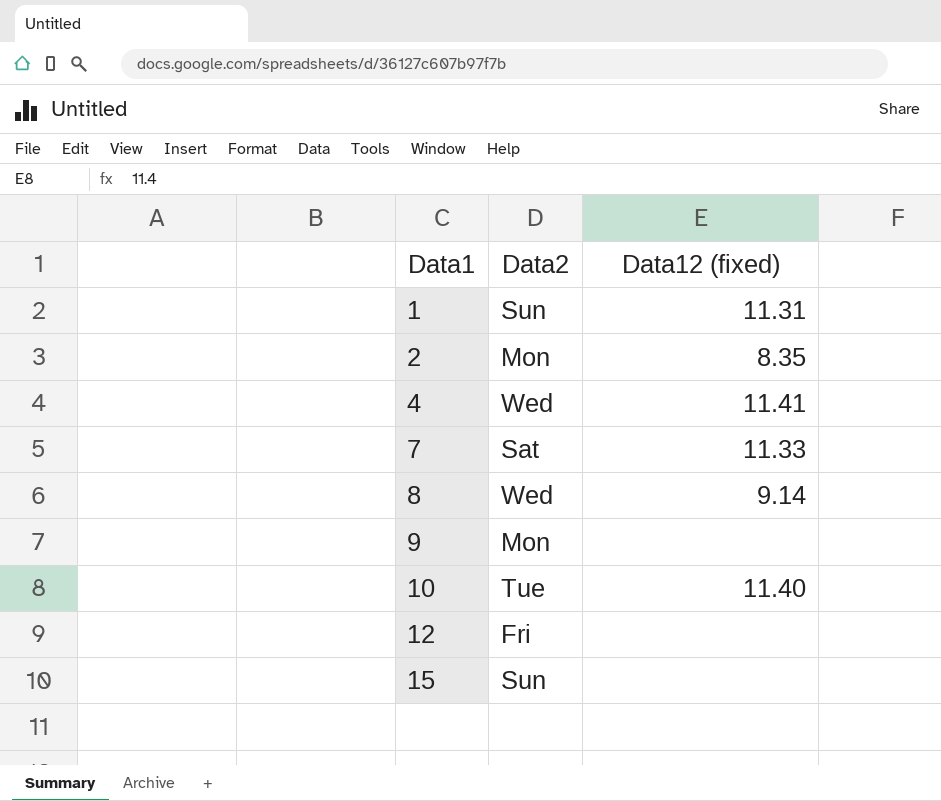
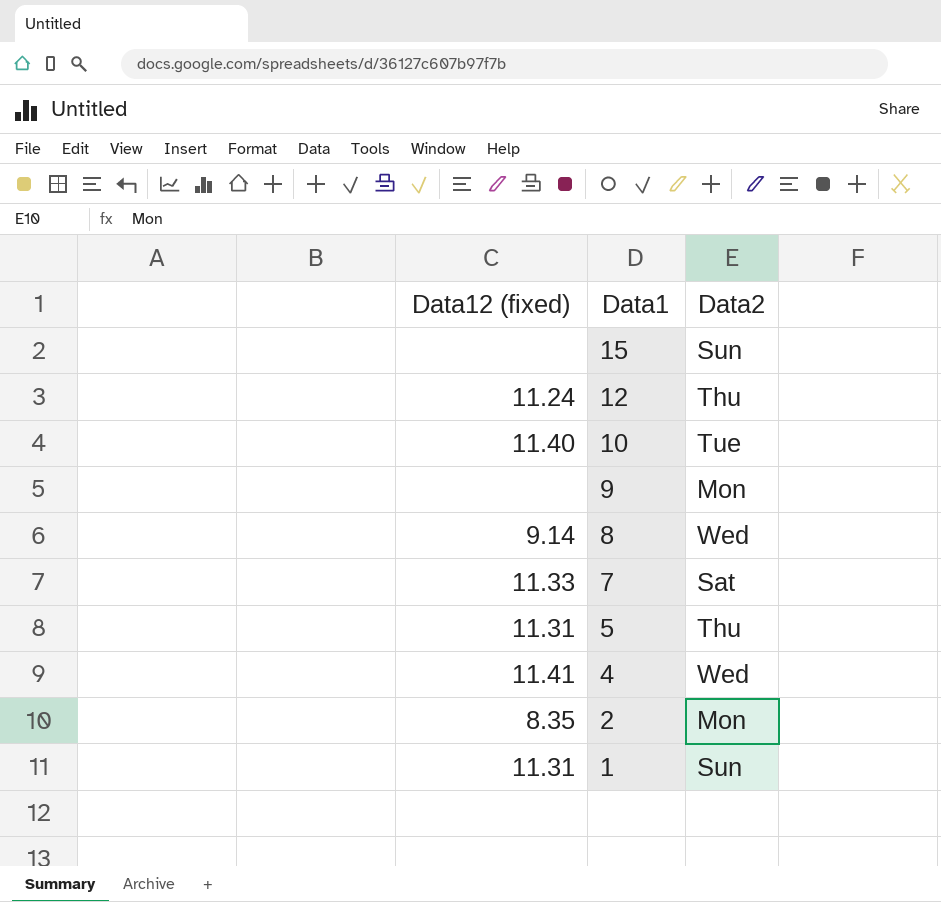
row order: Data1 ascending -> Data1 descending
column Data12 (fixed) | position: 3 -> 1
12 | Data12 (fixed): none -> 11.24
12 | Data2: Fri -> Thu
row 5: none -> 11.31 | Thu

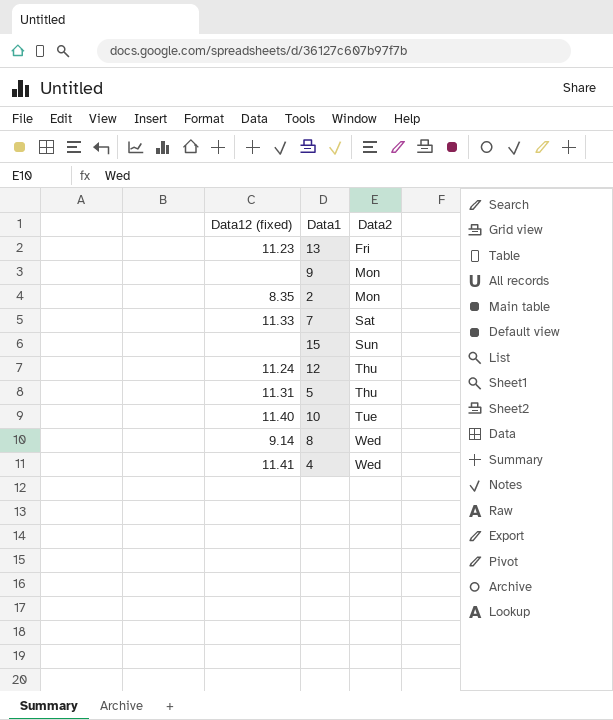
row order: Data1 descending -> Data2 ascending
row 1: 11.31 | Sun -> none
row 13: none -> 11.23 | Fri

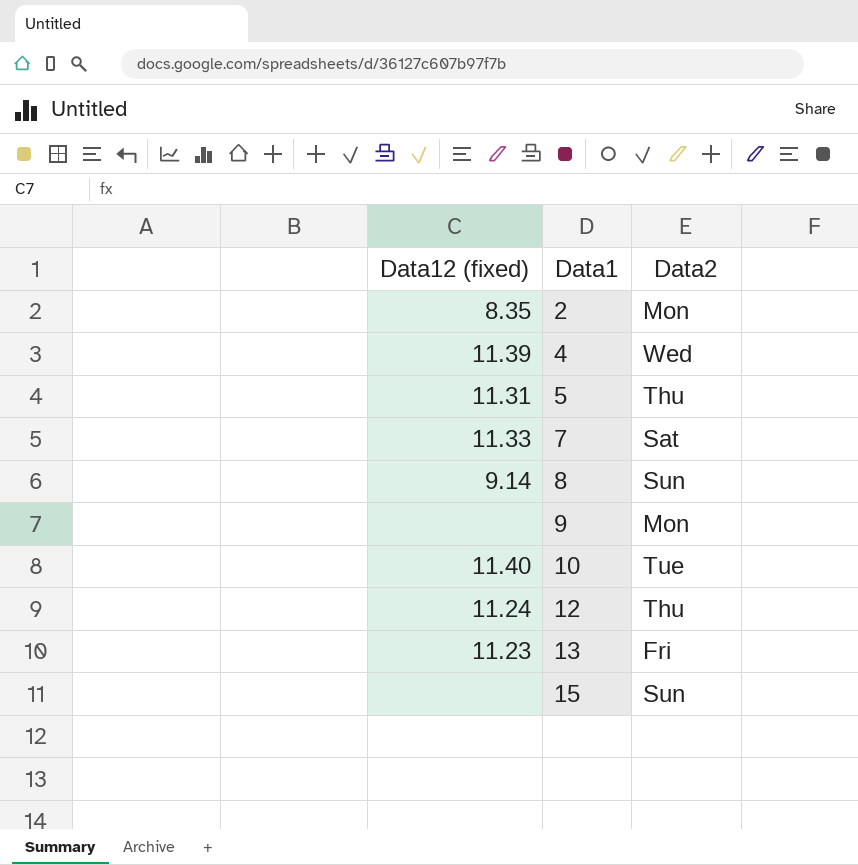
row order: Data2 ascending -> Data1 ascending
4 | Data12 (fixed): 11.41 -> 11.39
8 | Data2: Wed -> Sun

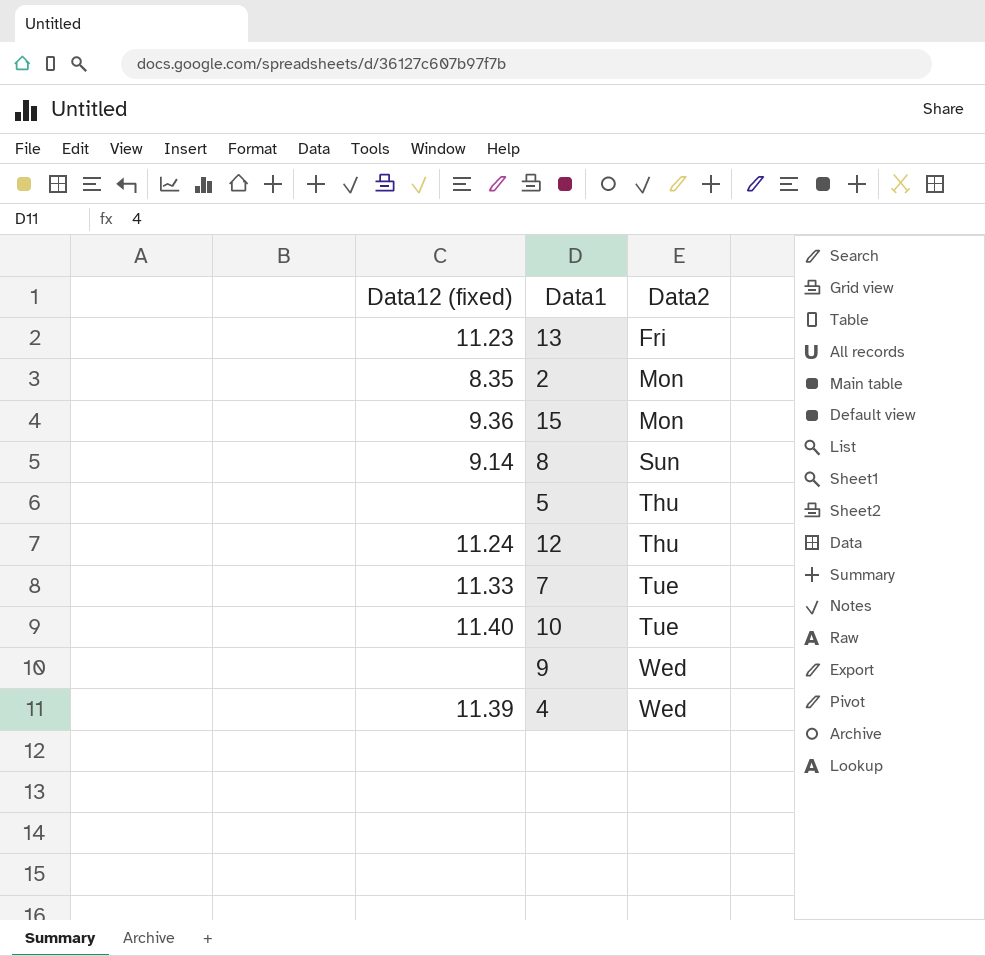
row order: Data1 ascending -> Data2 ascending
15 | Data12 (fixed): none -> 9.36
15 | Data2: Sun -> Mon
5 | Data12 (fixed): 11.31 -> none
7 | Data2: Sat -> Tue
9 | Data2: Mon -> Wed

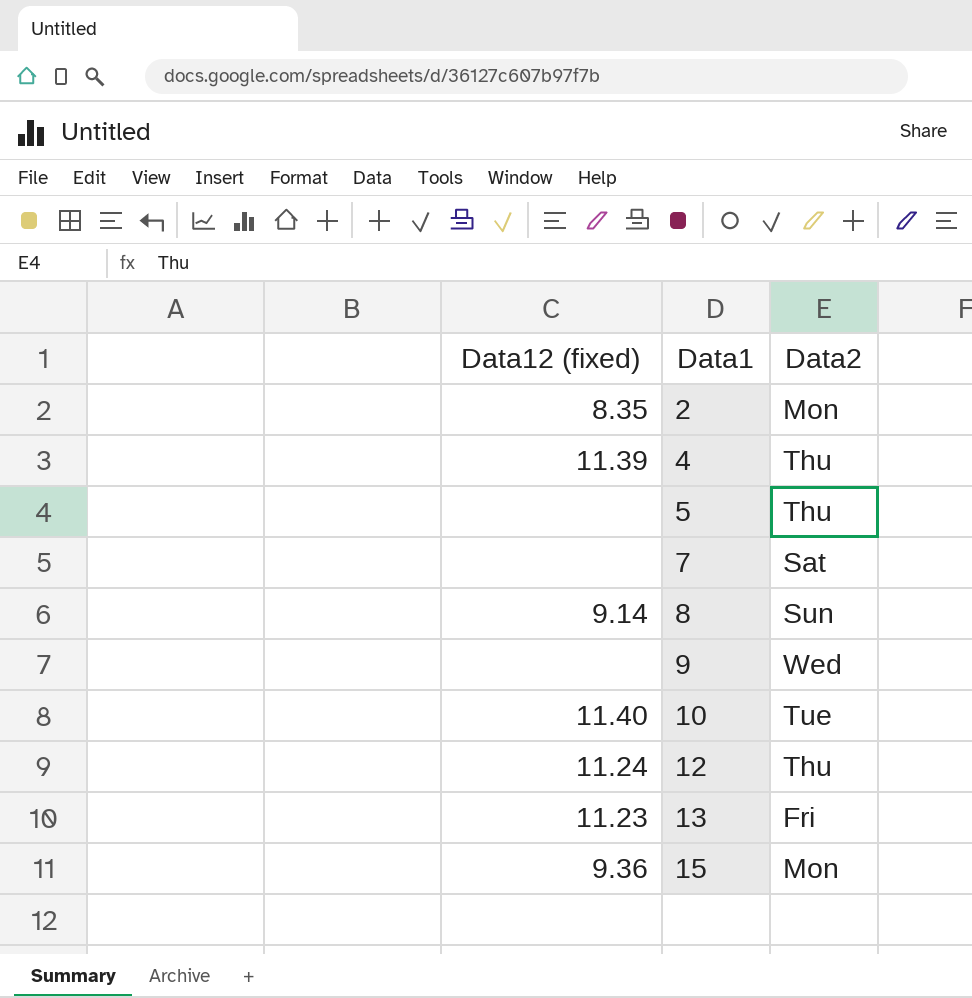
row order: Data2 ascending -> Data1 ascending
4 | Data2: Wed -> Thu
7 | Data12 (fixed): 11.33 -> none
7 | Data2: Tue -> Sat

